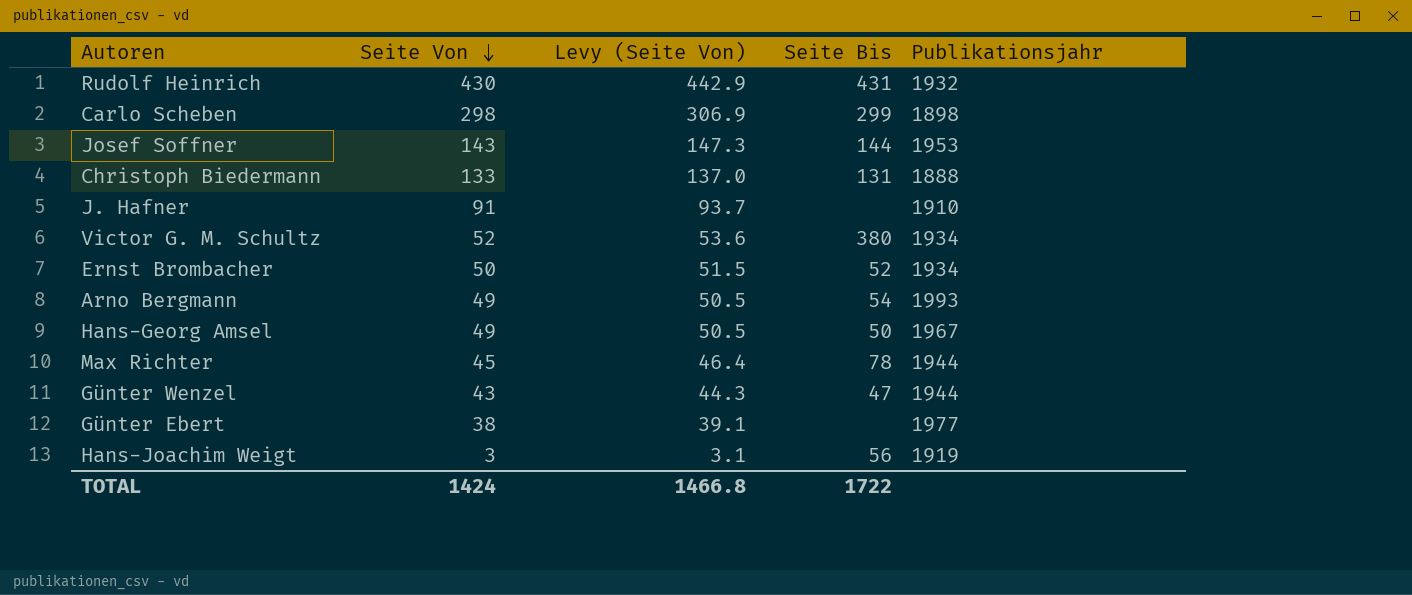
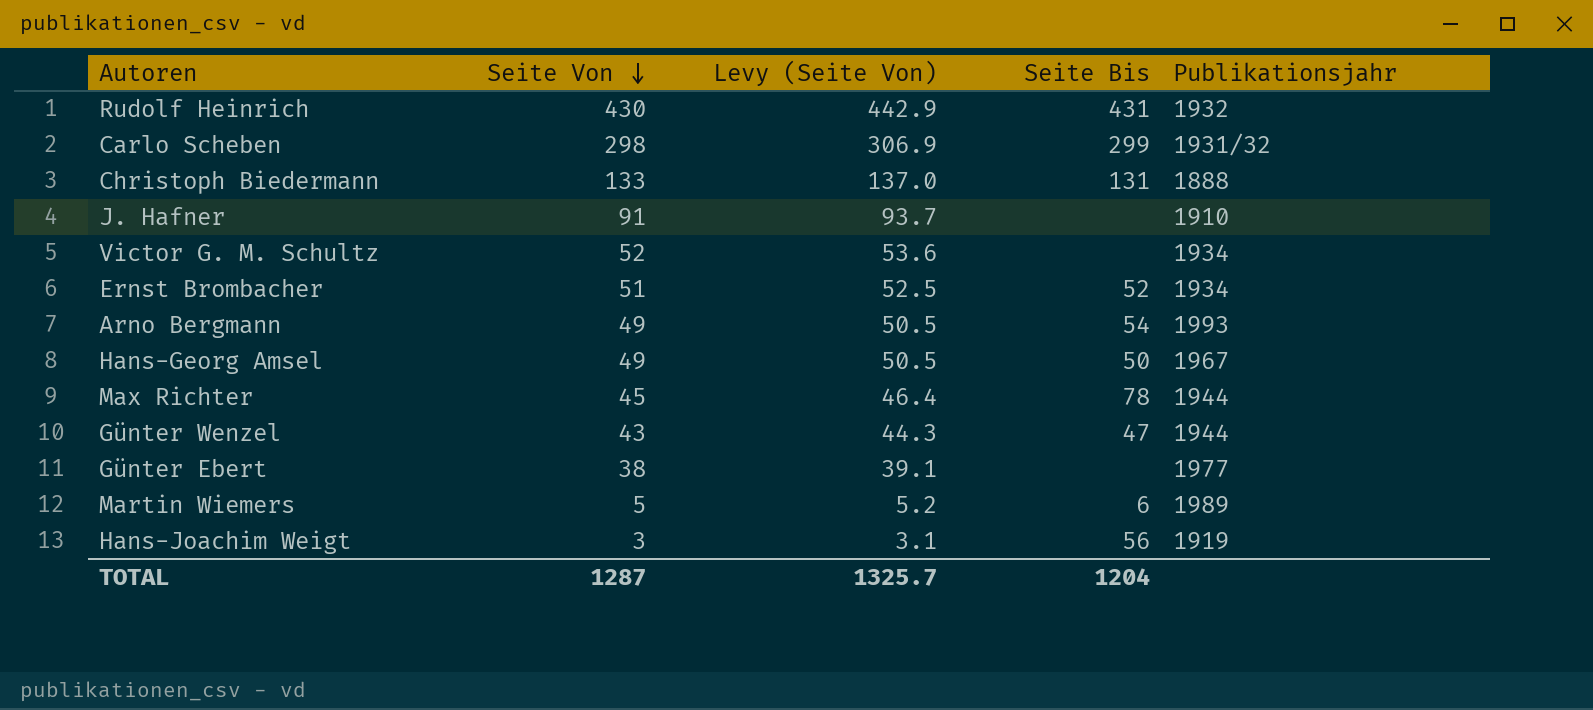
row Josef Soffner: 143 | 147.3 | 144 | 1953 -> none
Carlo Scheben | Publikationsjahr: 1898 -> 1931/32
Victor G. M. Schultz | Seite Bis: 380 -> none
Ernst Brombacher | Seite Von: 50 -> 51
Ernst Brombacher | Levy (Seite Von): 51.5 -> 52.5
row Martin Wiemers: none -> 5 | 5.2 | 6 | 1989
TOTAL | Seite Von: 1424 -> 1287
TOTAL | Levy (Seite Von): 1466.8 -> 1325.7
TOTAL | Seite Bis: 1722 -> 1204

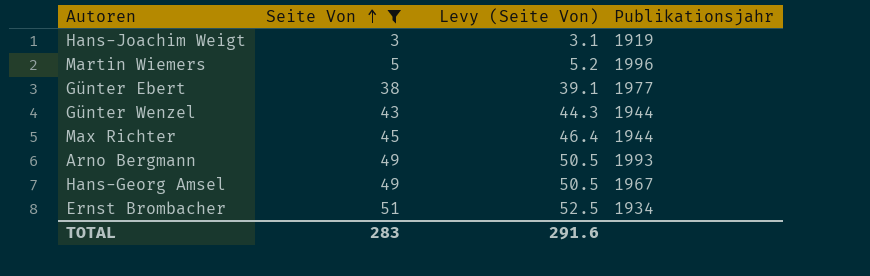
filter: none -> Seite Von <= 51
row order: Seite Von descending -> Seite Von ascending
column Seite Bis | position: 4 -> none
Martin Wiemers | Publikationsjahr: 1989 -> 1996
TOTAL | Seite Von: 1287 -> 283
TOTAL | Levy (Seite Von): 1325.7 -> 291.6

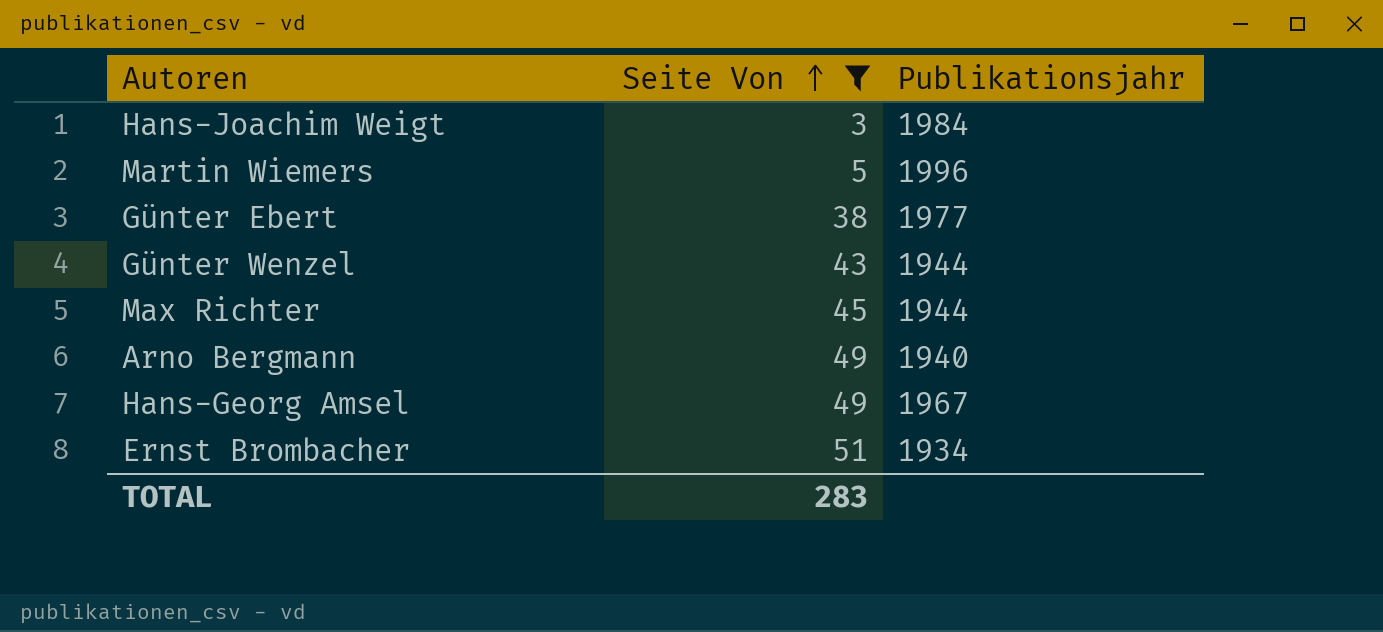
column Levy (Seite Von) | formula: [Seite Von] * 1.03 -> none
Hans-Joachim Weigt | Publikationsjahr: 1919 -> 1984
Arno Bergmann | Publikationsjahr: 1993 -> 1940

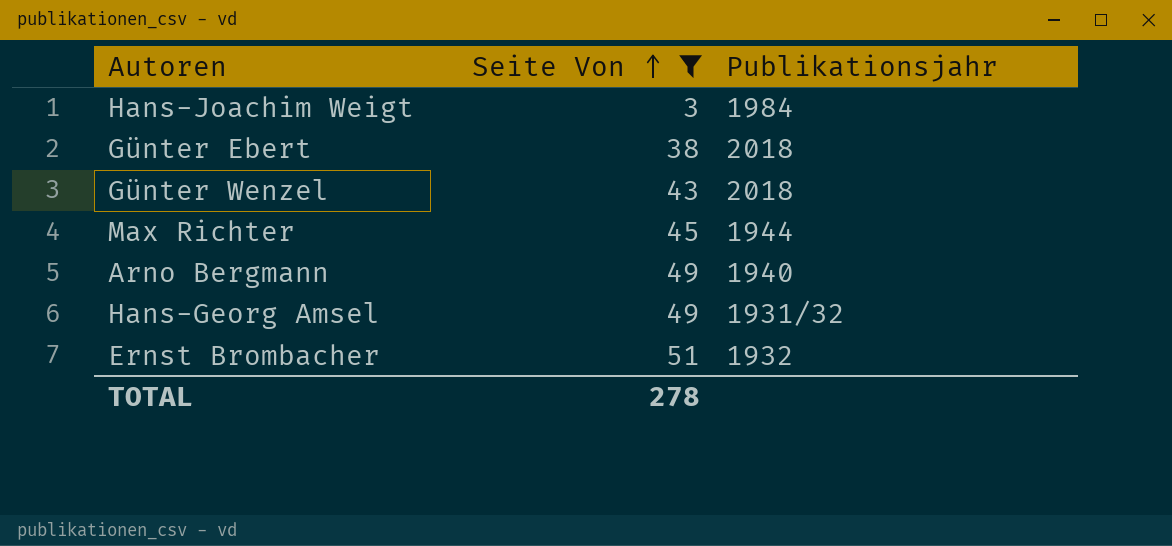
row Martin Wiemers: 5 | 1996 -> none
Günter Ebert | Publikationsjahr: 1977 -> 2018
Günter Wenzel | Publikationsjahr: 1944 -> 2018
Hans-Georg Amsel | Publikationsjahr: 1967 -> 1931/32
Ernst Brombacher | Publikationsjahr: 1934 -> 1932
TOTAL | Seite Von: 283 -> 278

